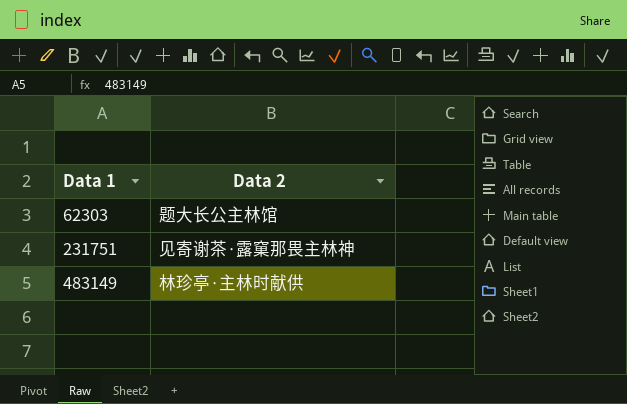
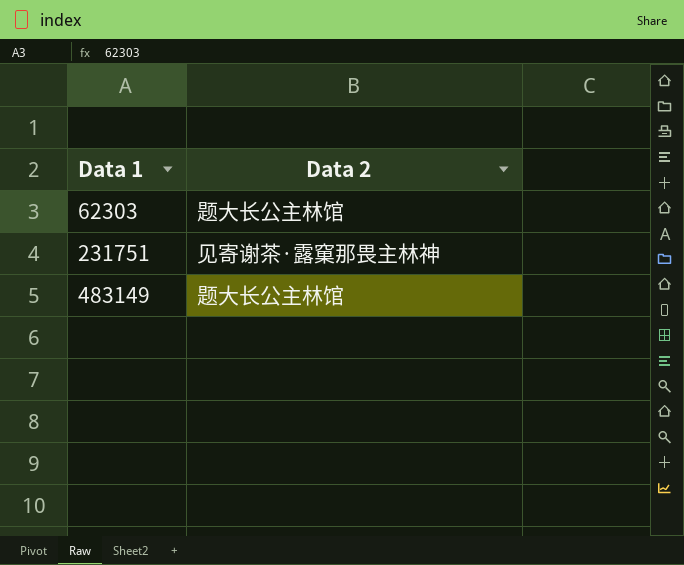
483149 | Data 2: 林珍亭·主林时献供 -> 题大长公主林馆

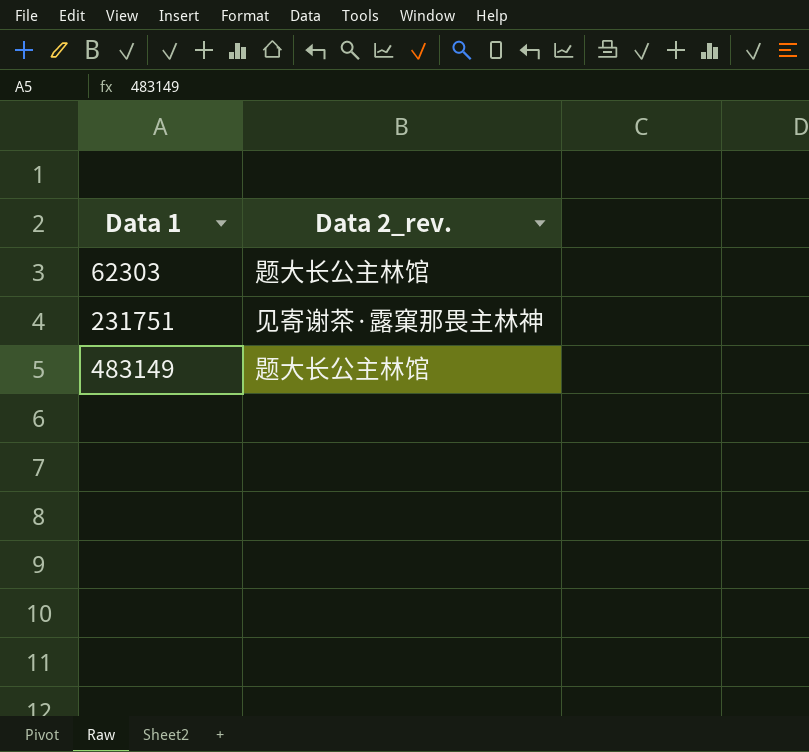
column name: Data 2 -> Data 2_rev.

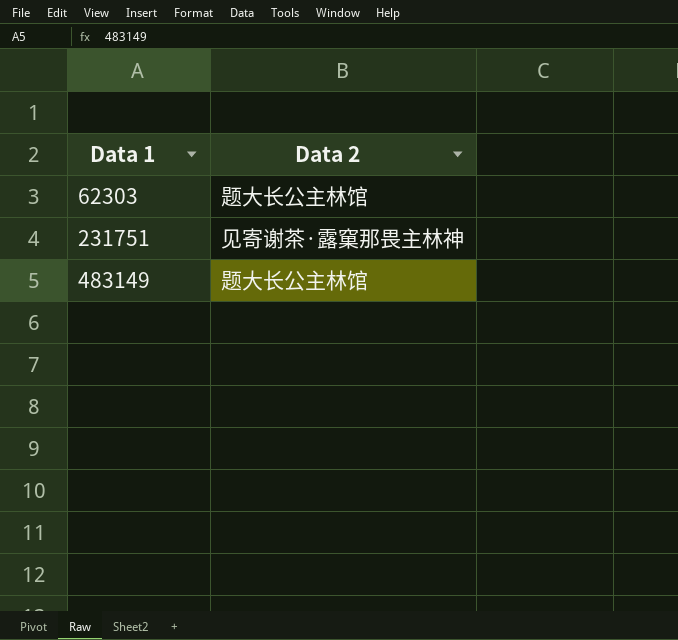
column name: Data 2_rev. -> Data 2

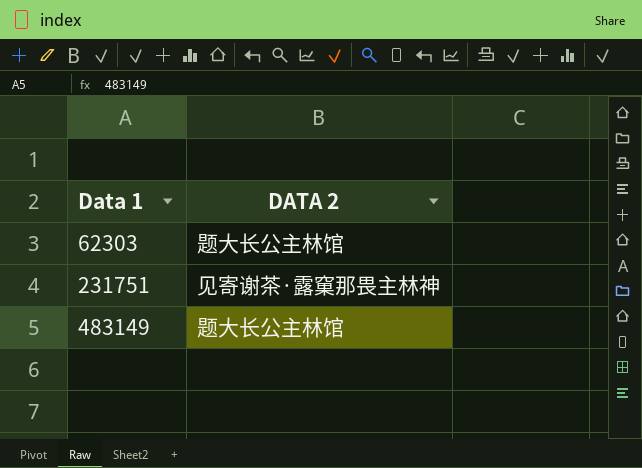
column name: Data 2 -> DATA 2

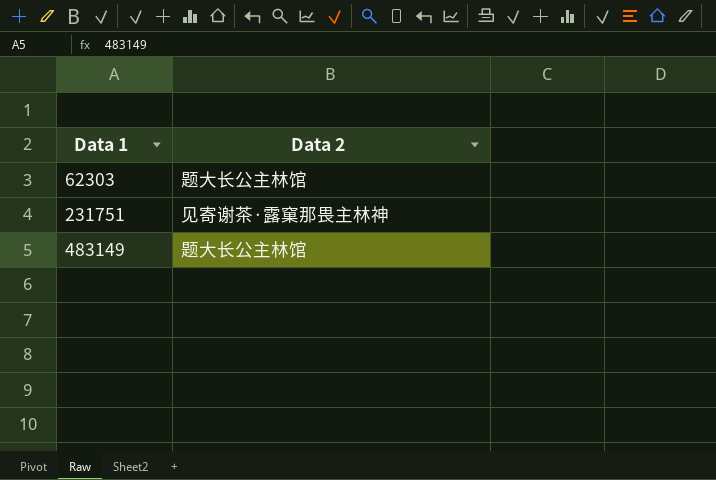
column name: DATA 2 -> Data 2

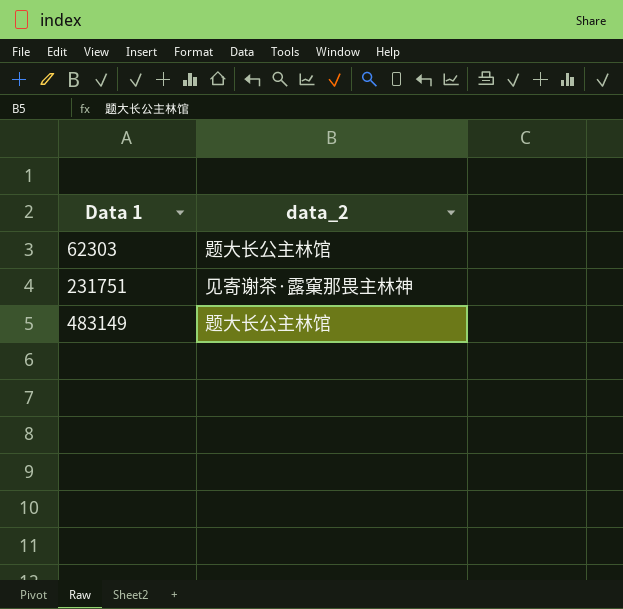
column name: Data 2 -> data_2

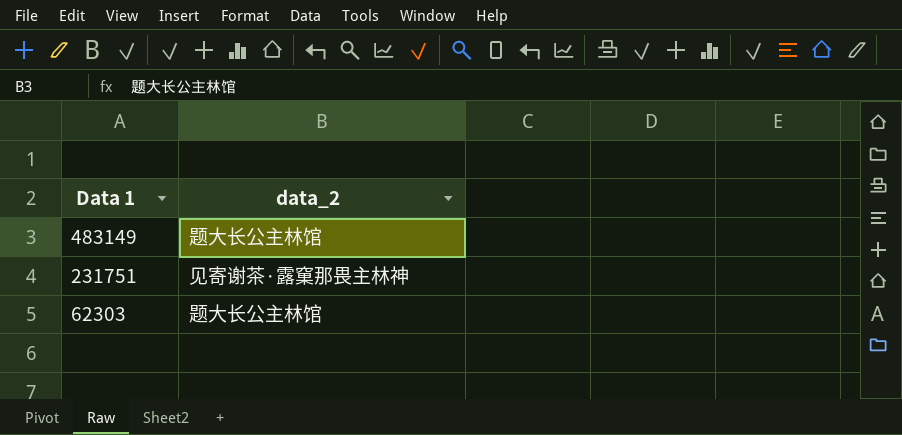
row order: Data 1 ascending -> Data 1 descending

